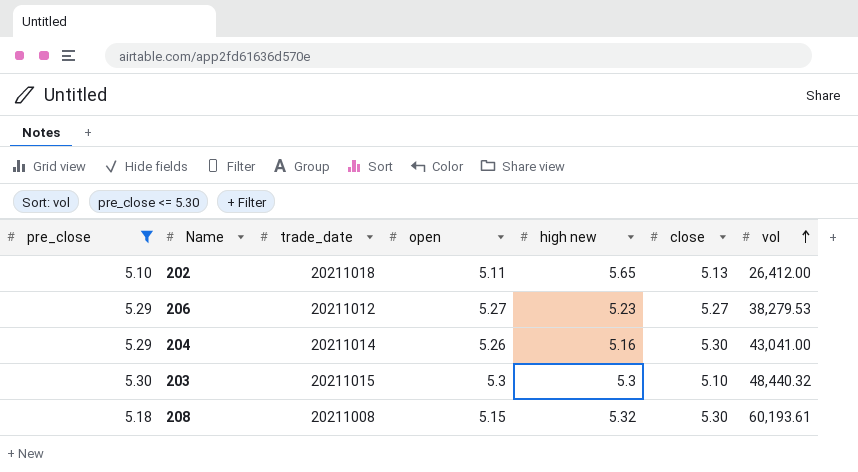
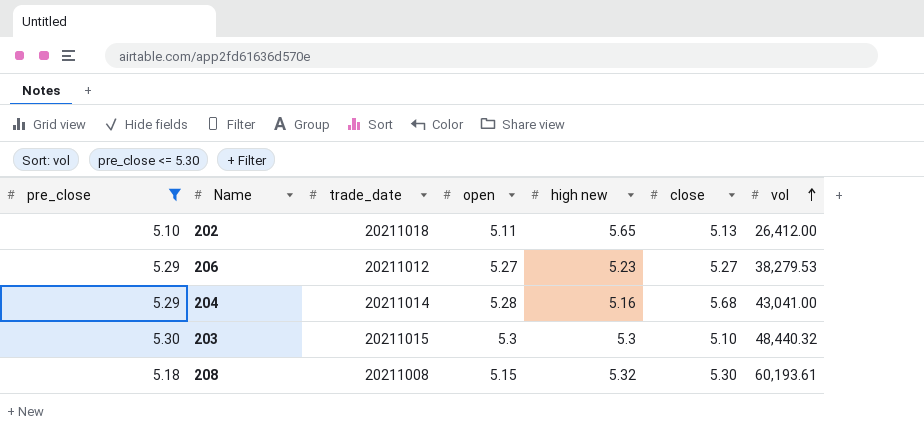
204 | open: 5.26 -> 5.28
204 | close: 5.30 -> 5.68

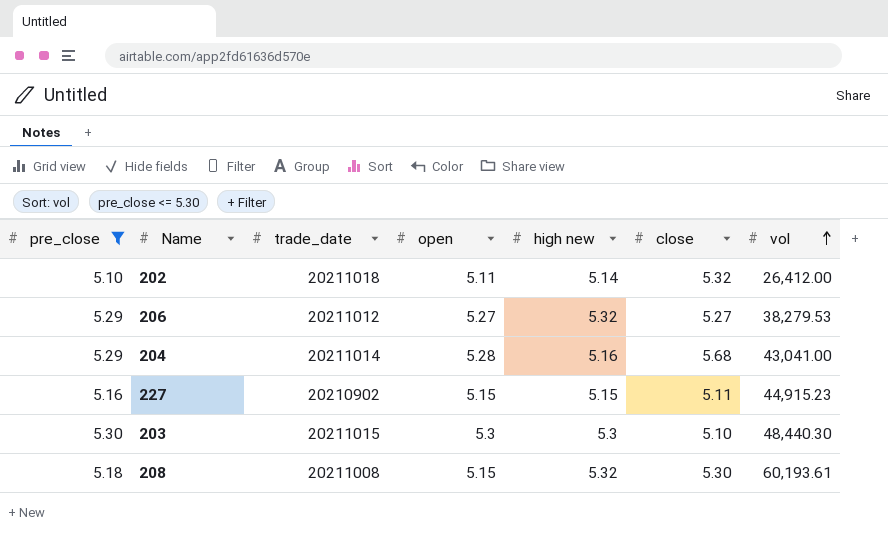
202 | high new: 5.65 -> 5.14
202 | close: 5.13 -> 5.32
206 | high new: 5.23 -> 5.32
row 227: none -> 5.16 | 20210902 | 5.15 | 5.15 | 5.11 | 44,915.23
203 | vol: 48,440.32 -> 48,440.30

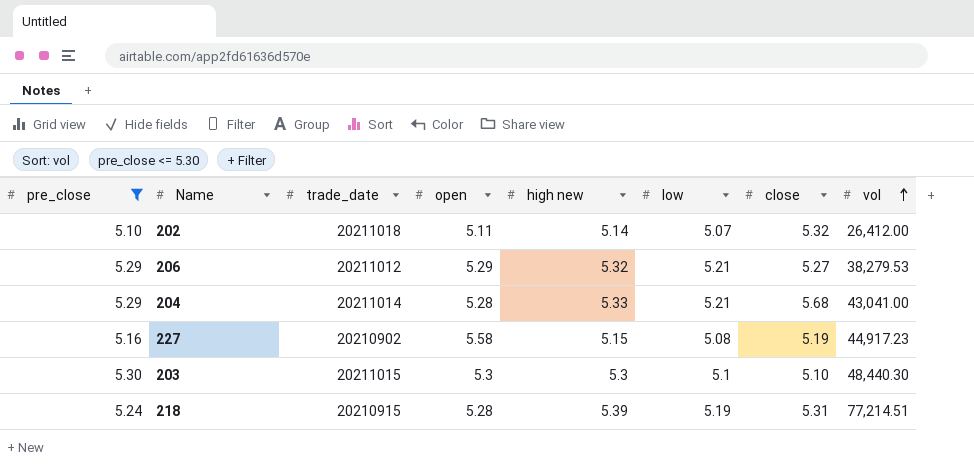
column low | position: none -> 6
row 208: 5.18 | 20211008 | 5.15 | 5.32 | 5.30 | 60,193.61 -> none
206 | open: 5.27 -> 5.29
204 | high new: 5.16 -> 5.33
227 | open: 5.15 -> 5.58
227 | close: 5.11 -> 5.19
227 | vol: 44,915.23 -> 44,917.23
row 218: none -> 5.24 | 20210915 | 5.28 | 5.39 | 5.19 | 5.31 | 77,214.51

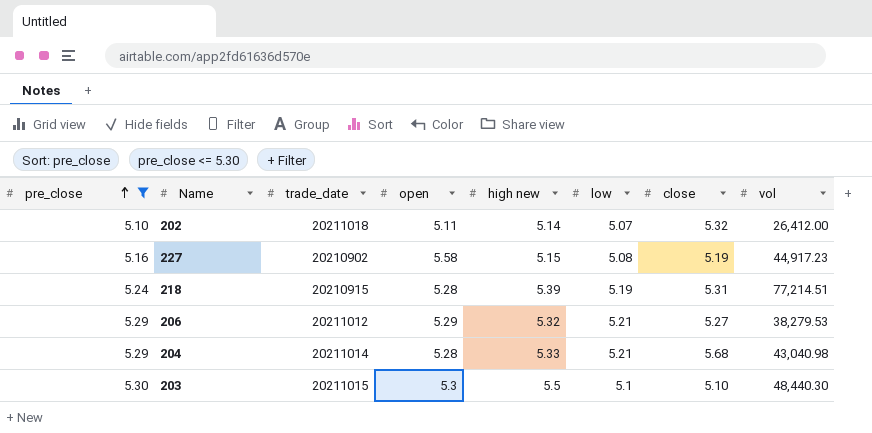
row order: vol ascending -> pre_close ascending
204 | vol: 43,041.00 -> 43,040.98
203 | high new: 5.3 -> 5.5

